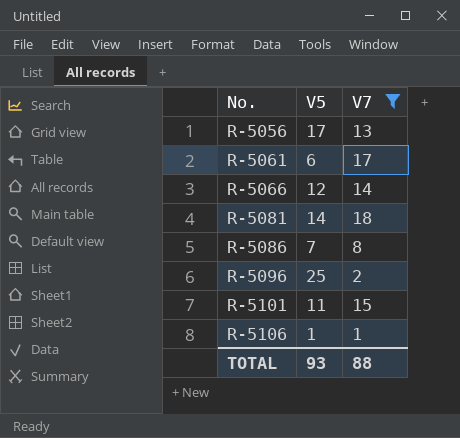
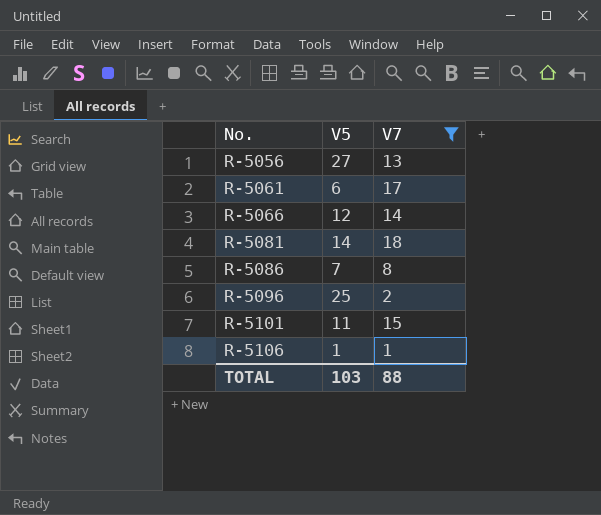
R-5056 | V5: 17 -> 27
TOTAL | V5: 93 -> 103

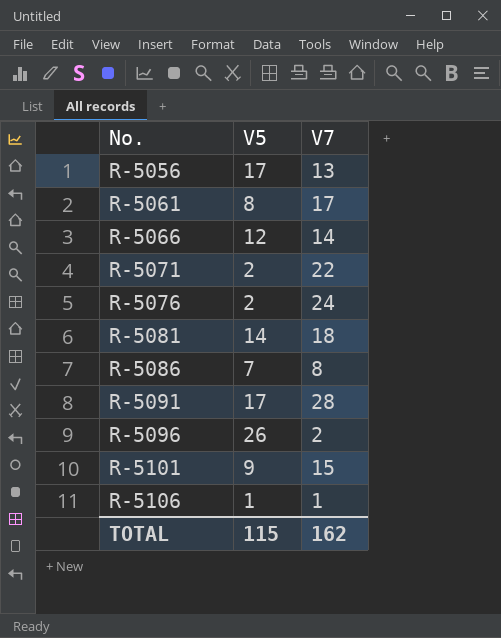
filter: V7 <= 18 -> none
R-5056 | V5: 27 -> 17
R-5061 | V5: 6 -> 8
R-5096 | V5: 25 -> 26
R-5101 | V5: 11 -> 9
TOTAL | V5: 103 -> 115
TOTAL | V7: 88 -> 162

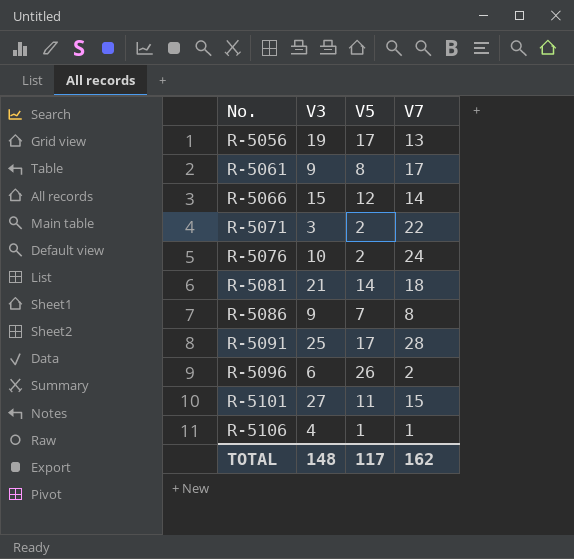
column V3 | position: none -> 2
R-5101 | V5: 9 -> 11
TOTAL | V5: 115 -> 117

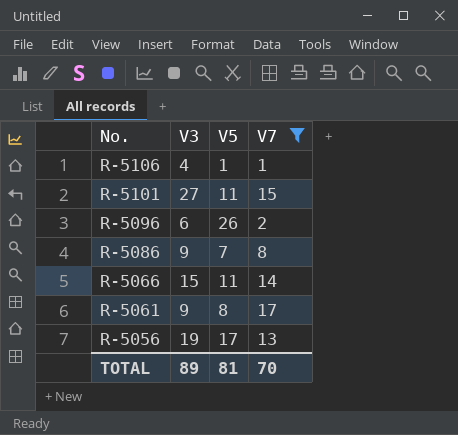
filter: none -> V7 <= 17
row order: No. ascending -> No. descending
R-5066 | V5: 12 -> 11
TOTAL | V3: 148 -> 89
TOTAL | V5: 117 -> 81
TOTAL | V7: 162 -> 70

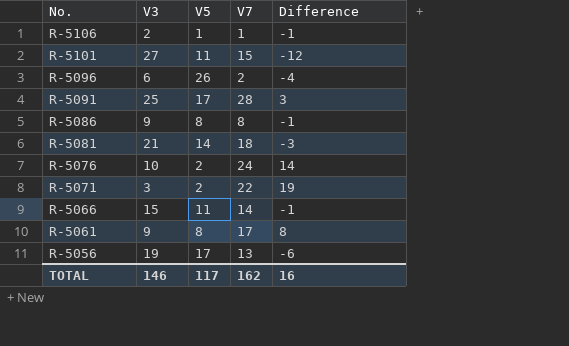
filter: V7 <= 17 -> none
column Difference | formula: none -> [V7] - [V3]
R-5106 | V3: 4 -> 2
R-5086 | V5: 7 -> 8
TOTAL | V3: 89 -> 146
TOTAL | V5: 81 -> 117
TOTAL | V7: 70 -> 162

